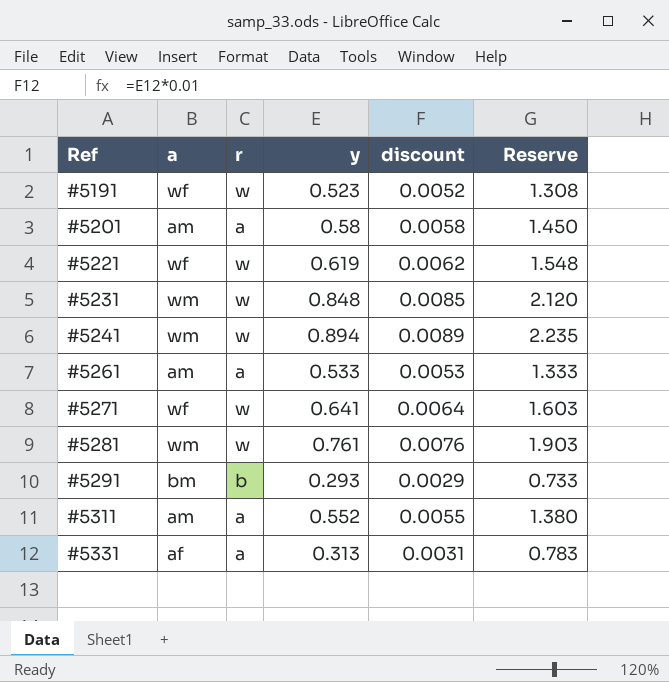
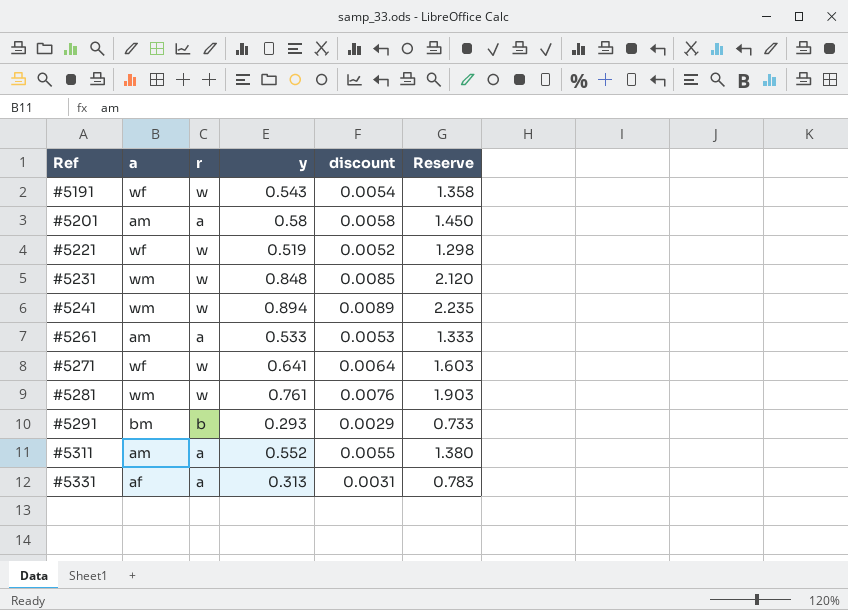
#5191 | y: 0.523 -> 0.543
#5191 | discount: 0.0052 -> 0.0054
#5191 | Reserve: 1.308 -> 1.358
#5221 | y: 0.619 -> 0.519
#5221 | discount: 0.0062 -> 0.0052
#5221 | Reserve: 1.548 -> 1.298

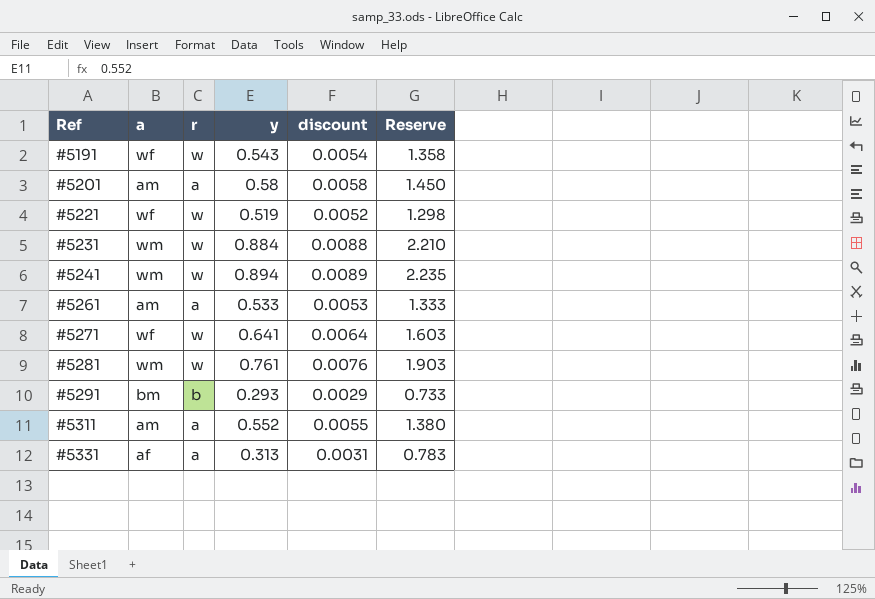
#5231 | y: 0.848 -> 0.884
#5231 | discount: 0.0085 -> 0.0088
#5231 | Reserve: 2.120 -> 2.210

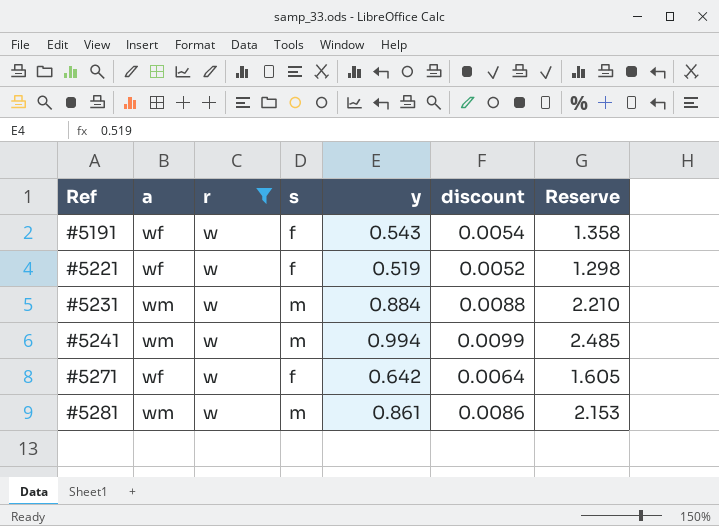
filter: none -> r = w
column s | position: none -> 4
#5241 | y: 0.894 -> 0.994
#5241 | discount: 0.0089 -> 0.0099
#5241 | Reserve: 2.235 -> 2.485
#5271 | y: 0.641 -> 0.642
#5271 | Reserve: 1.603 -> 1.605
#5281 | y: 0.761 -> 0.861
#5281 | discount: 0.0076 -> 0.0086
#5281 | Reserve: 1.903 -> 2.153

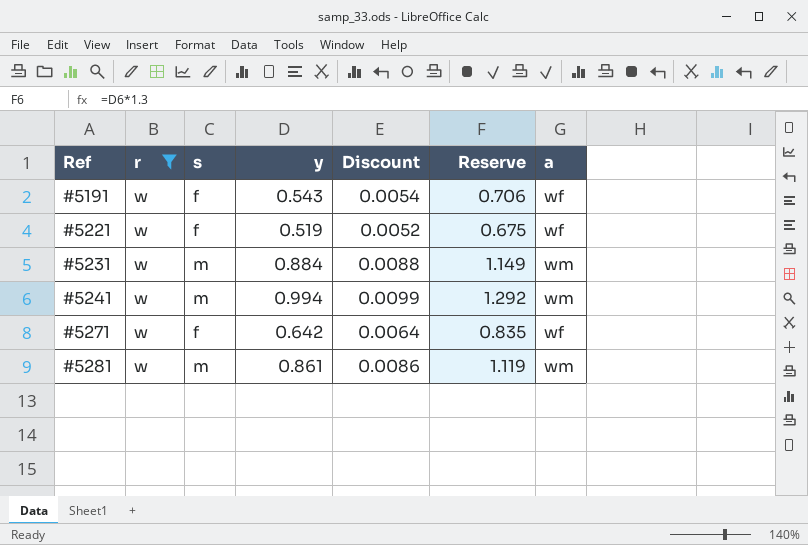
column name: discount -> Discount
column Reserve | formula: [y] * 2.5 -> [y] * 1.3
column a | position: 2 -> 7

